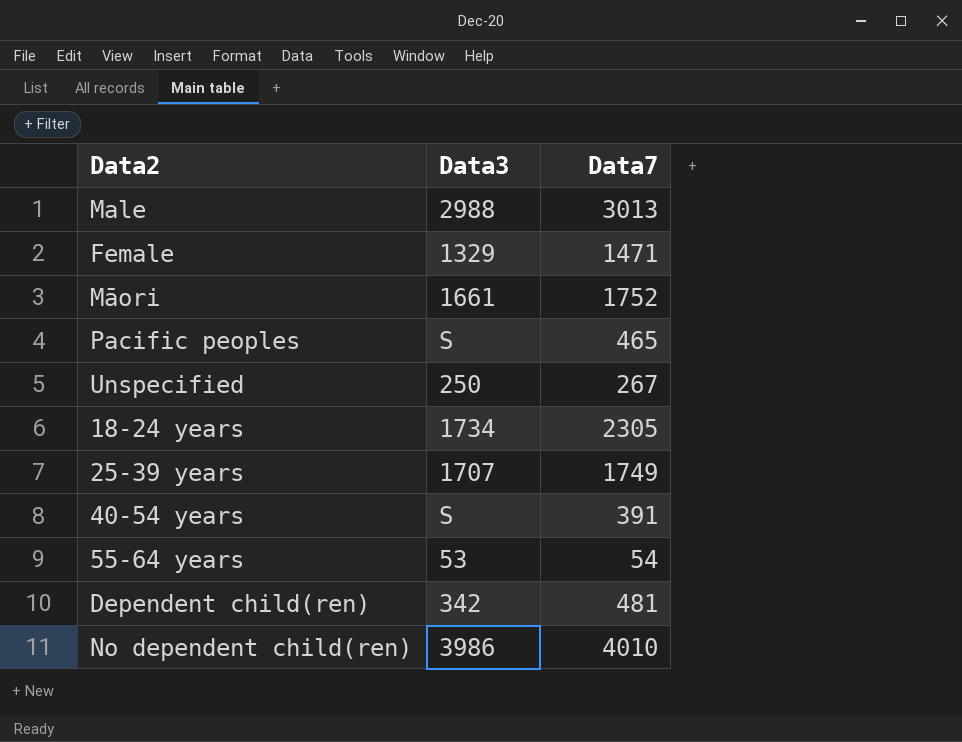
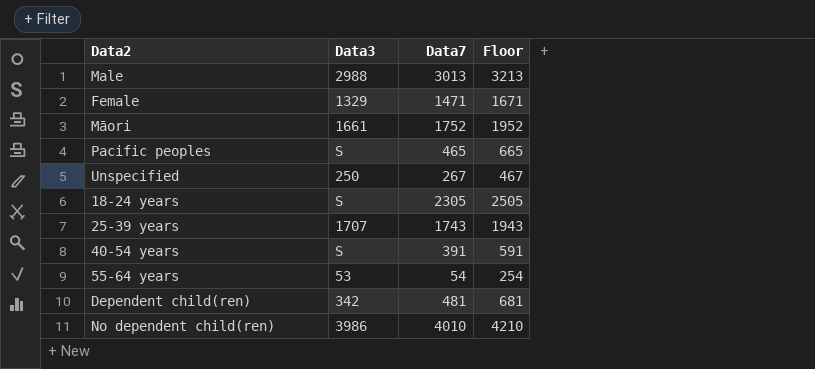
column Floor | formula: none -> [Data7] + 200
18-24 years | Data3: 1734 -> S
25-39 years | Data7: 1749 -> 1743

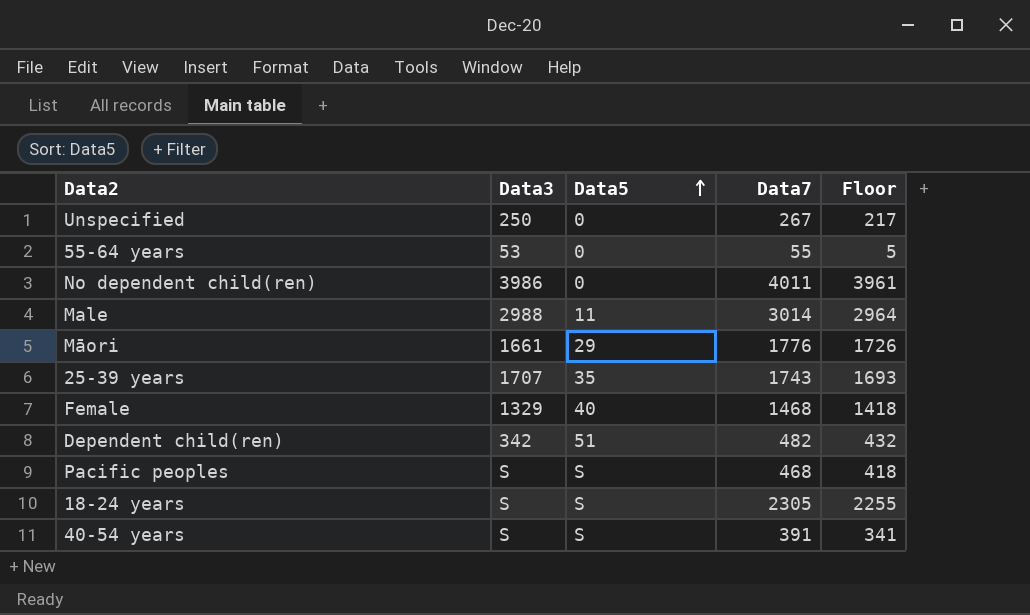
row order: none -> Data5 ascending
column Data5 | position: none -> 3
column Floor | formula: [Data7] + 200 -> [Data7] - 50
55-64 years | Data7: 54 -> 55
No dependent child(ren) | Data7: 4010 -> 4011
Male | Data7: 3013 -> 3014
Māori | Data7: 1752 -> 1776
Female | Data7: 1471 -> 1468
Dependent child(ren) | Data7: 481 -> 482
Pacific peoples | Data7: 465 -> 468

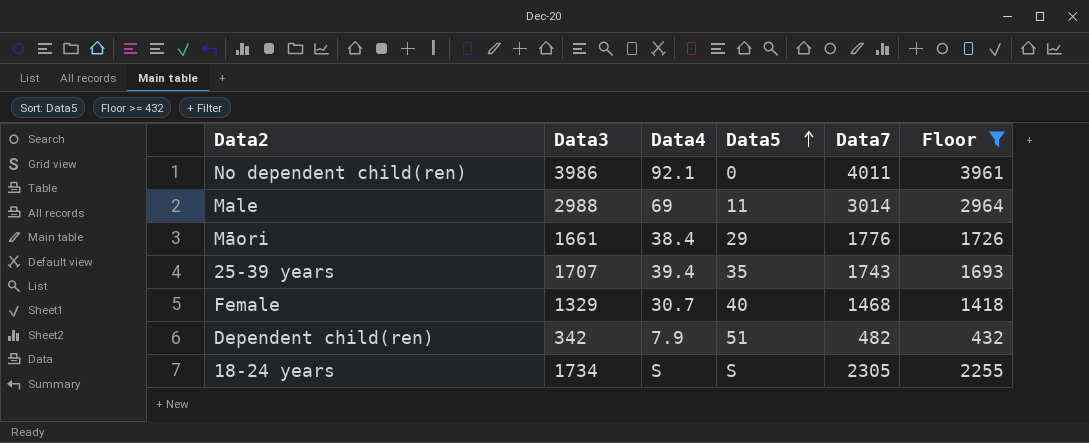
filter: none -> Floor >= 432
column Data4 | position: none -> 3
18-24 years | Data3: S -> 1734

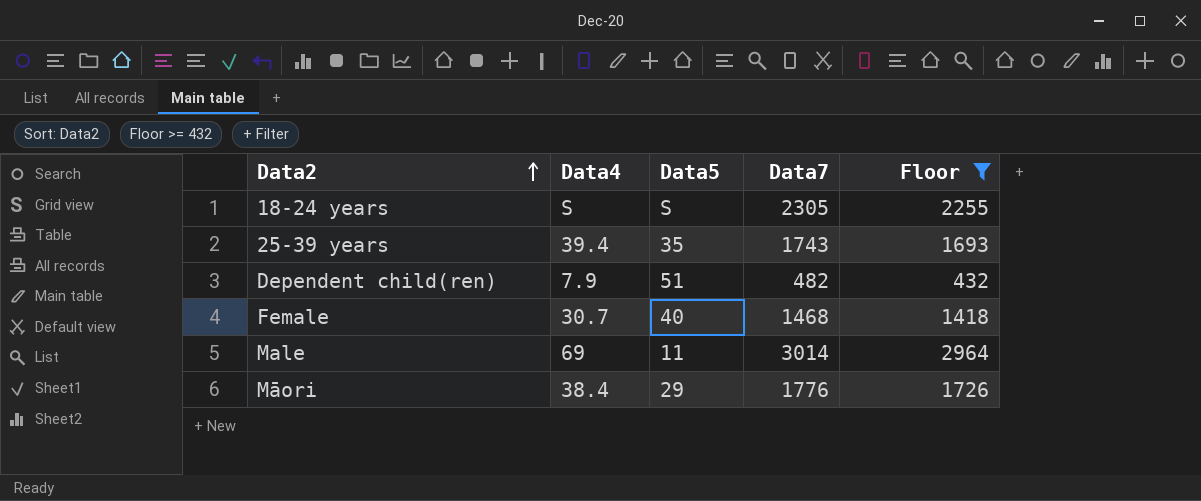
row order: Data5 ascending -> Data2 ascending
column Data3 | position: 2 -> none
row No dependent child(ren): 3986 | 92.1 | 0 | 4011 | 3961 -> none

